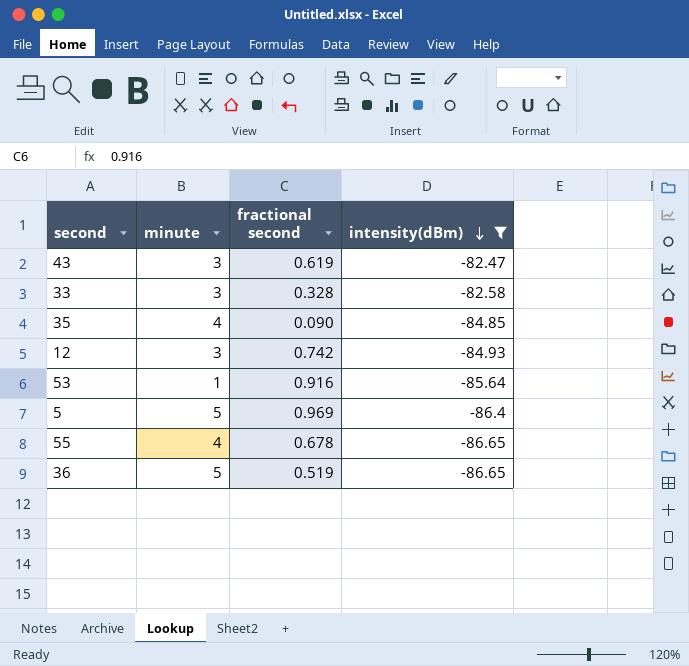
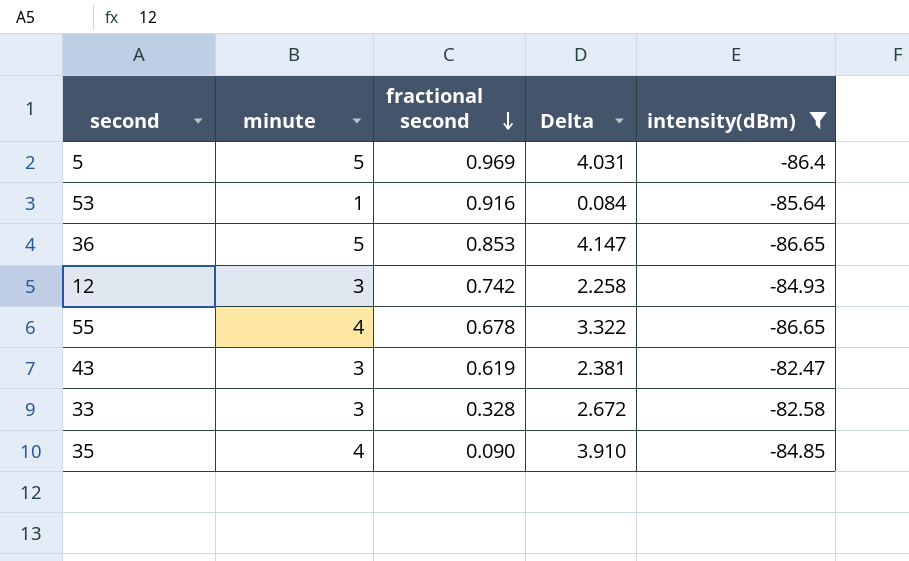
row order: intensity(dBm) descending -> fractional second descending
column Delta | formula: none -> [minute] - [fractional second]
36 | fractional second: 0.519 -> 0.853

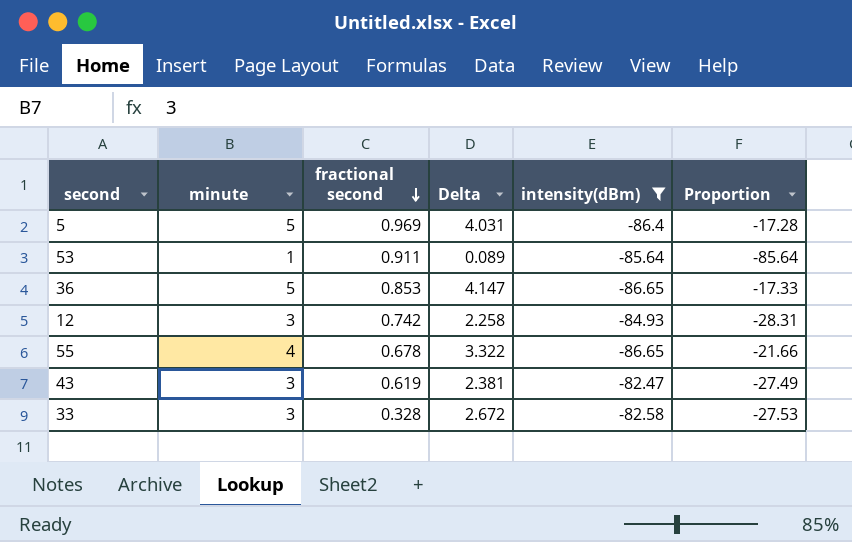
column Proportion | formula: none -> [intensity(dBm)] / [minute]
row 35: 4 | 0.090 | 3.910 | -84.85 -> none
53 | fractional second: 0.916 -> 0.911
53 | Delta: 0.084 -> 0.089

